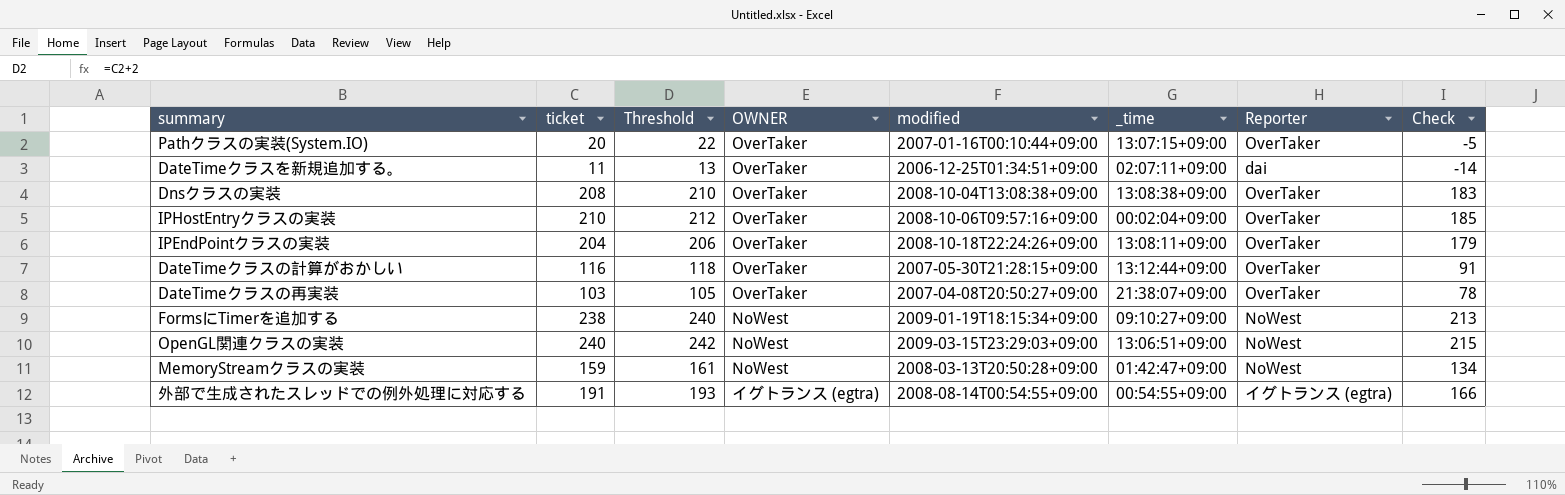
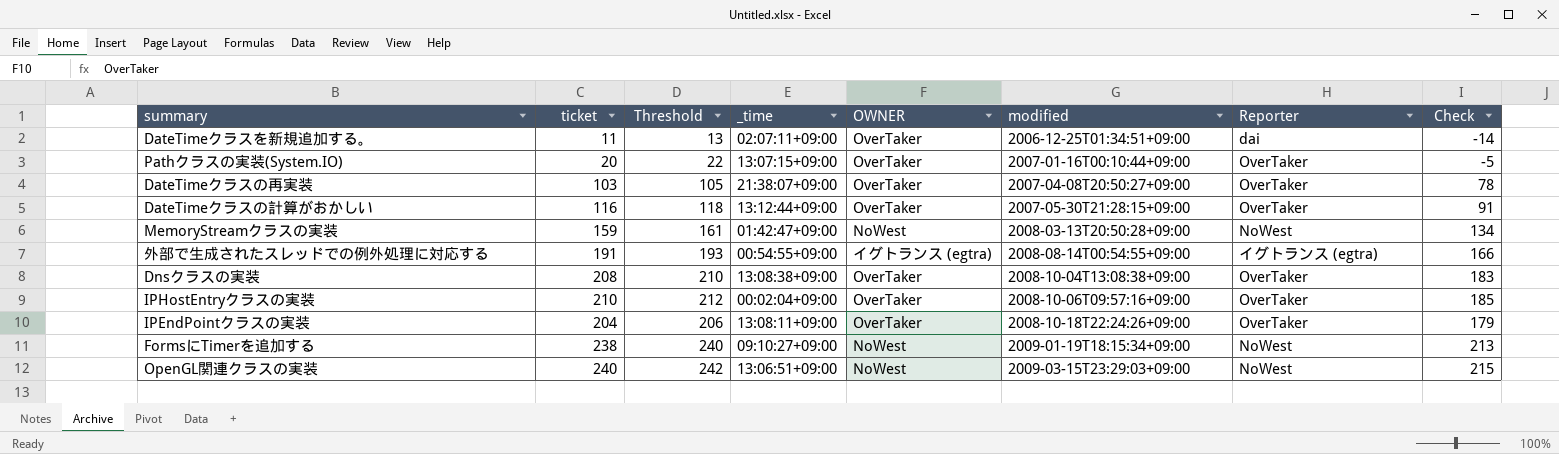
row order: none -> modified ascending
column _time | position: 6 -> 4

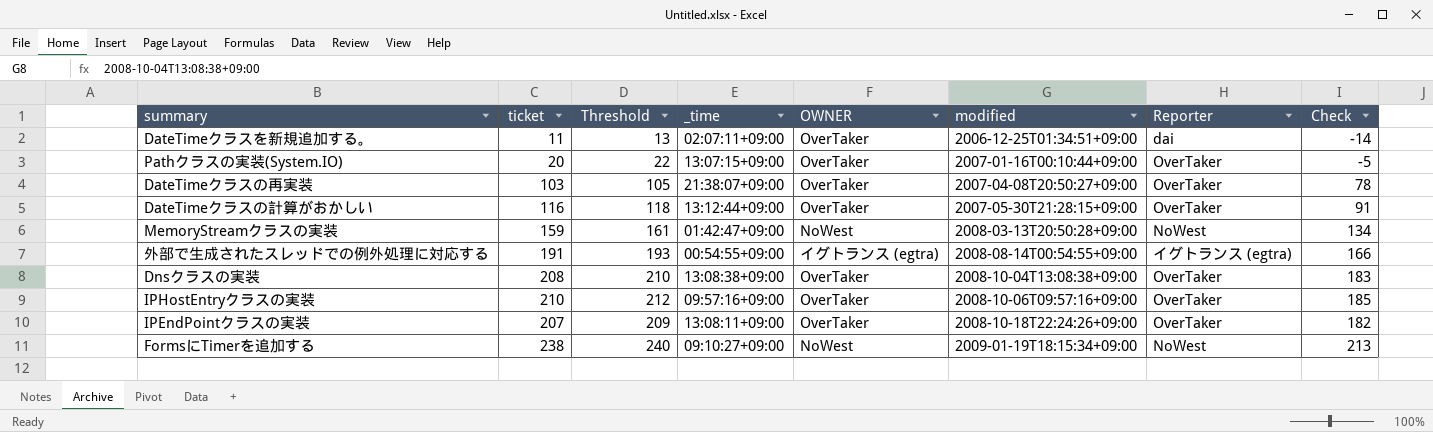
row OpenGL関連クラスの実装: 240 | 242 | 13:06:51+09:00 | NoWest | 2009-03-15T23:29:03+09:00 | NoWest | 215 -> none
IPHostEntryクラスの実装 | _time: 00:02:04+09:00 -> 09:57:16+09:00
IPEndPointクラスの実装 | ticket: 204 -> 207
IPEndPointクラスの実装 | Threshold: 206 -> 209
IPEndPointクラスの実装 | Check: 179 -> 182

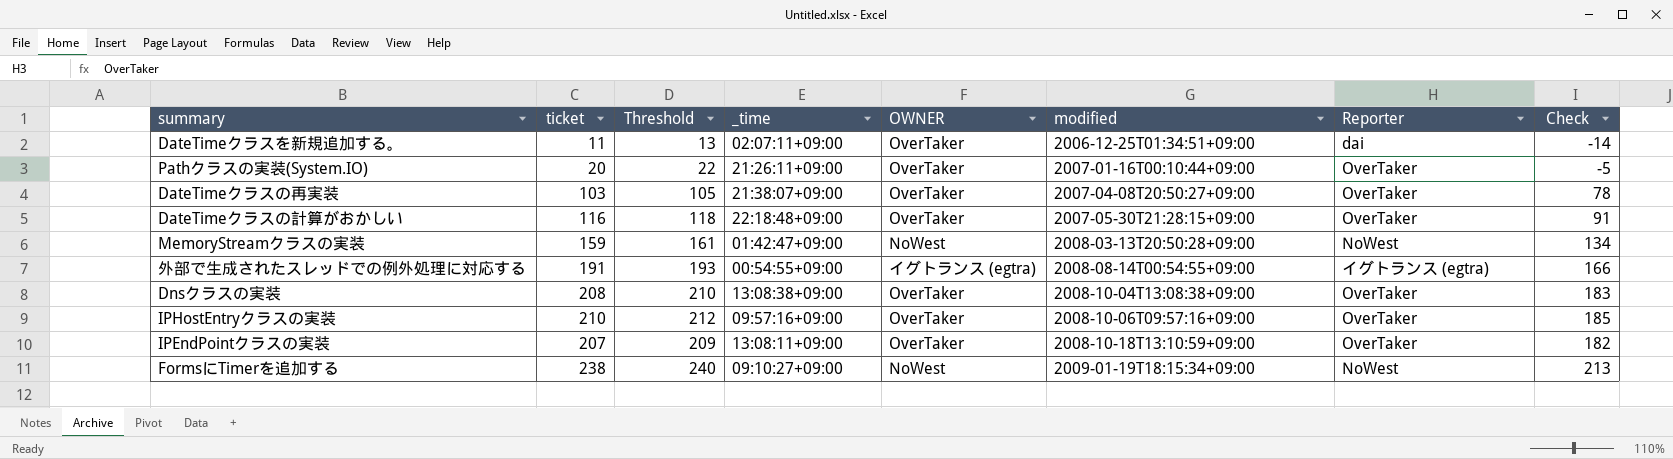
Pathクラスの実装(System.IO) | _time: 13:07:15+09:00 -> 21:26:11+09:00
DateTimeクラスの計算がおかしい | _time: 13:12:44+09:00 -> 22:18:48+09:00
IPEndPointクラスの実装 | modified: 2008-10-18T22:24:26+09:00 -> 2008-10-18T13:10:59+09:00

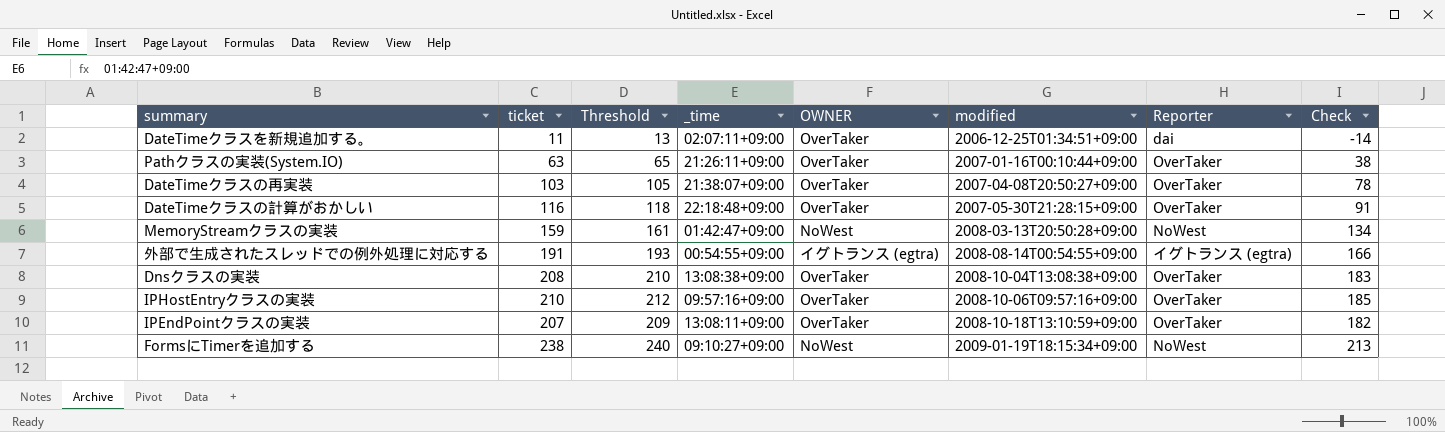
Pathクラスの実装(System.IO) | ticket: 20 -> 63
Pathクラスの実装(System.IO) | Threshold: 22 -> 65
Pathクラスの実装(System.IO) | Check: -5 -> 38

